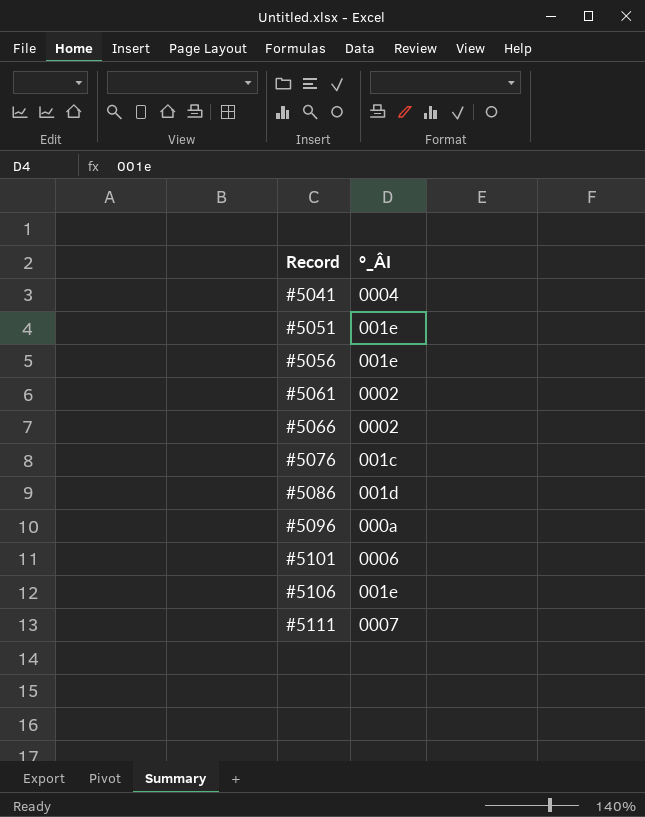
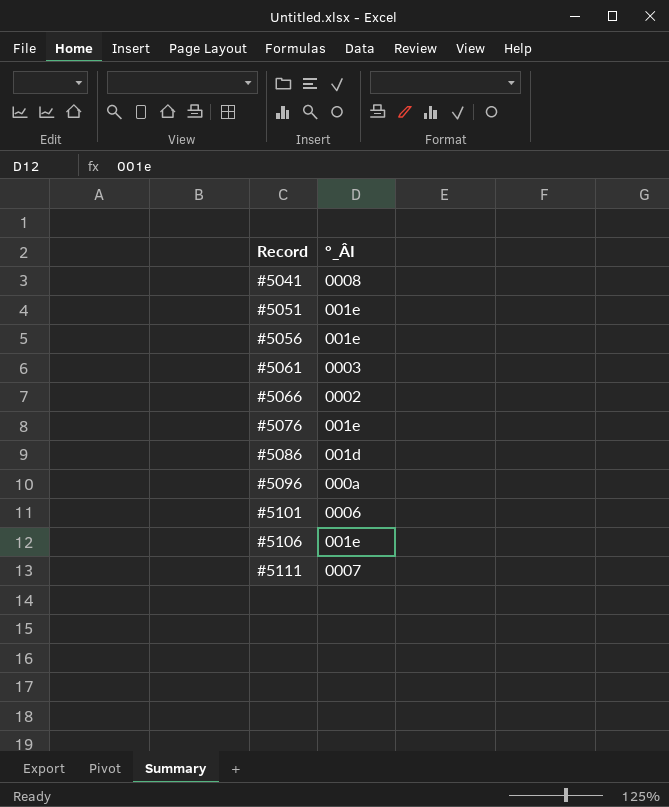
#5041 | °_ÂI: 0004 -> 0008
#5061 | °_ÂI: 0002 -> 0003
#5076 | °_ÂI: 001c -> 001e

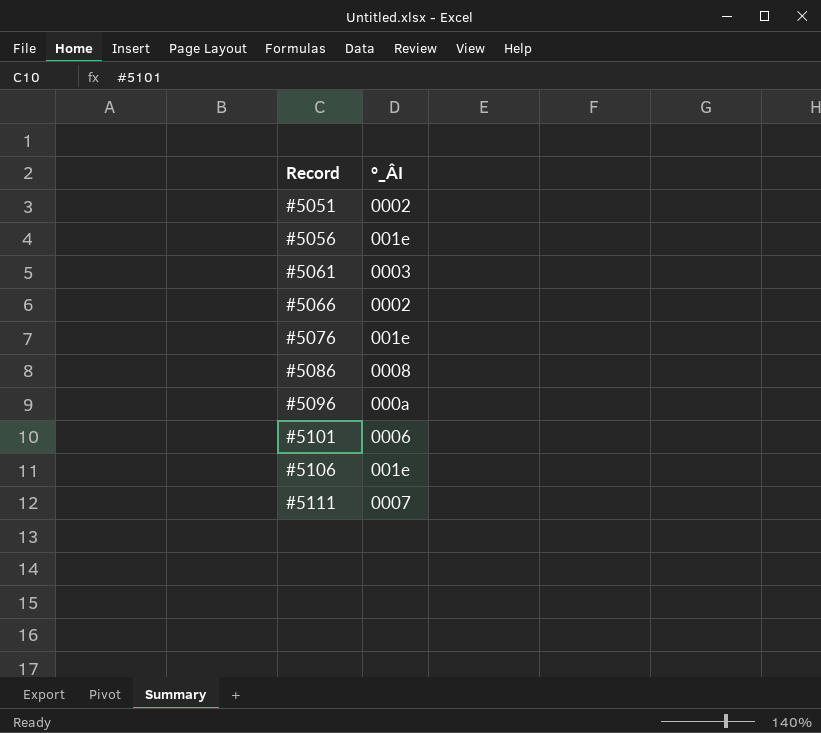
row #5041: 0008 -> none
#5051 | °_ÂI: 001e -> 0002
#5086 | °_ÂI: 001d -> 0008

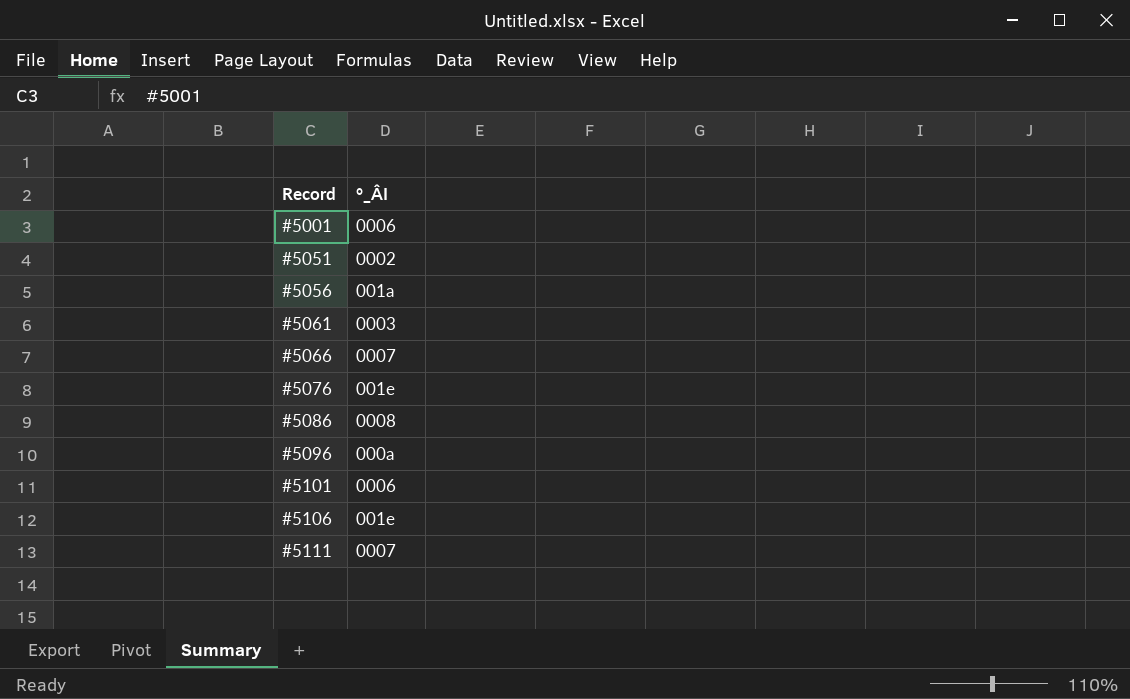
row #5001: none -> 0006
#5056 | °_ÂI: 001e -> 001a
#5066 | °_ÂI: 0002 -> 0007

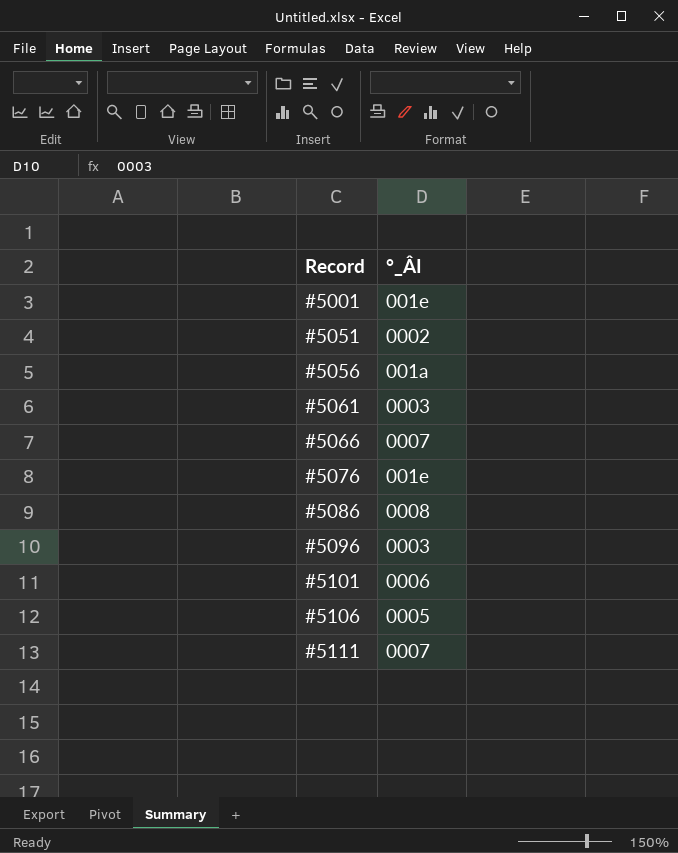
#5001 | °_ÂI: 0006 -> 001e
#5096 | °_ÂI: 000a -> 0003
#5106 | °_ÂI: 001e -> 0005

